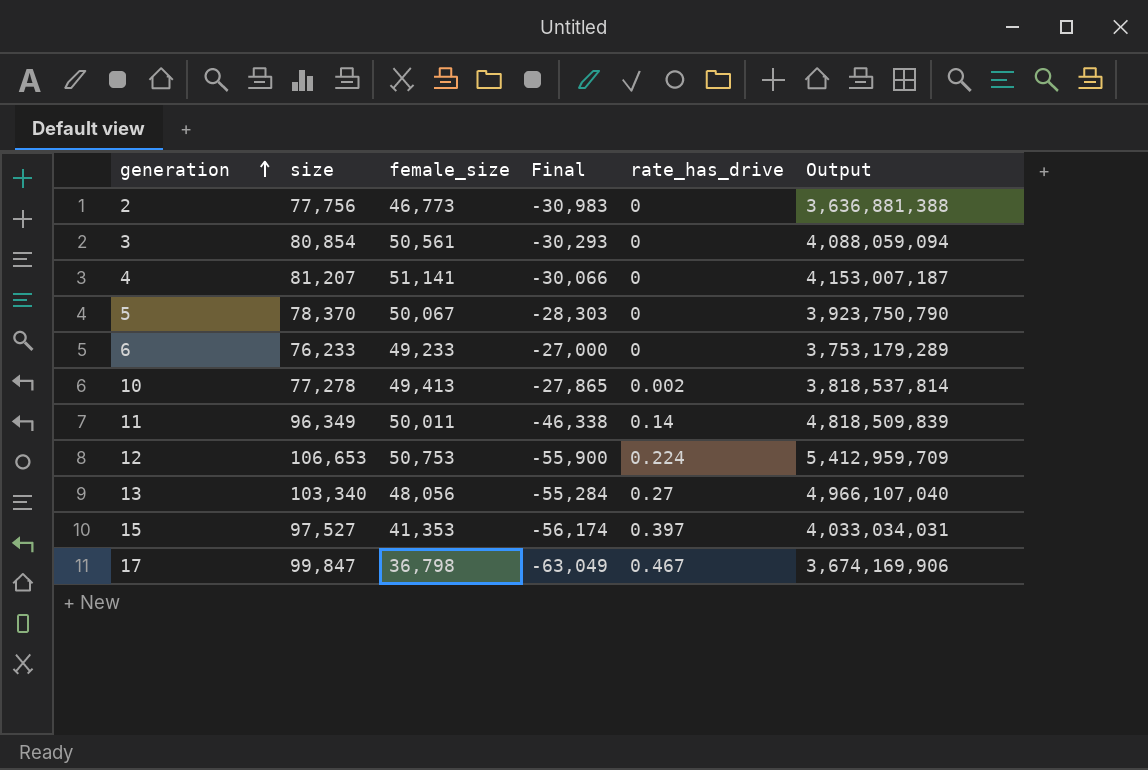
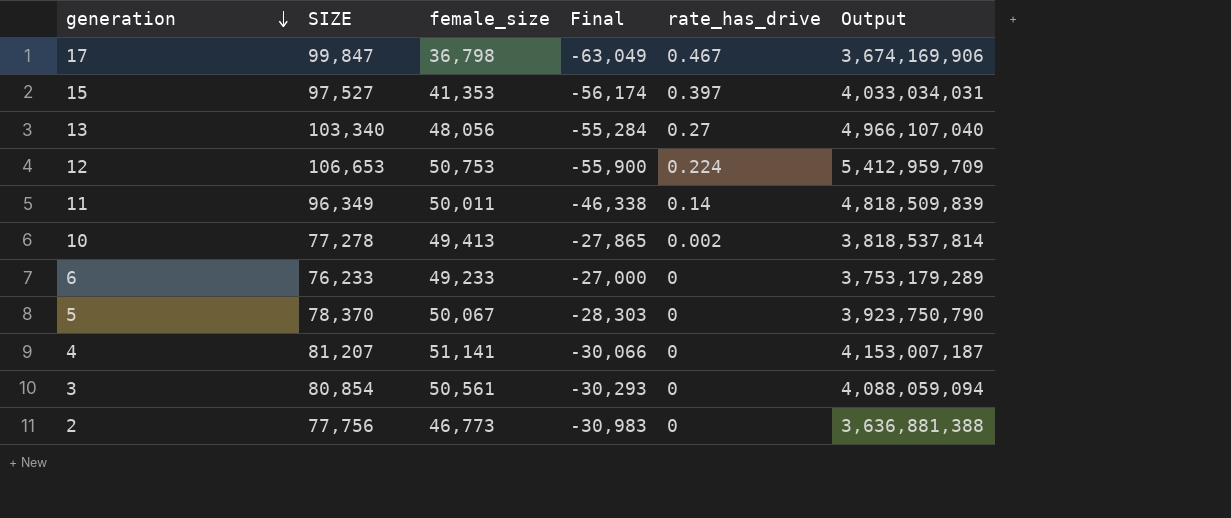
row order: generation ascending -> generation descending
column name: size -> SIZE

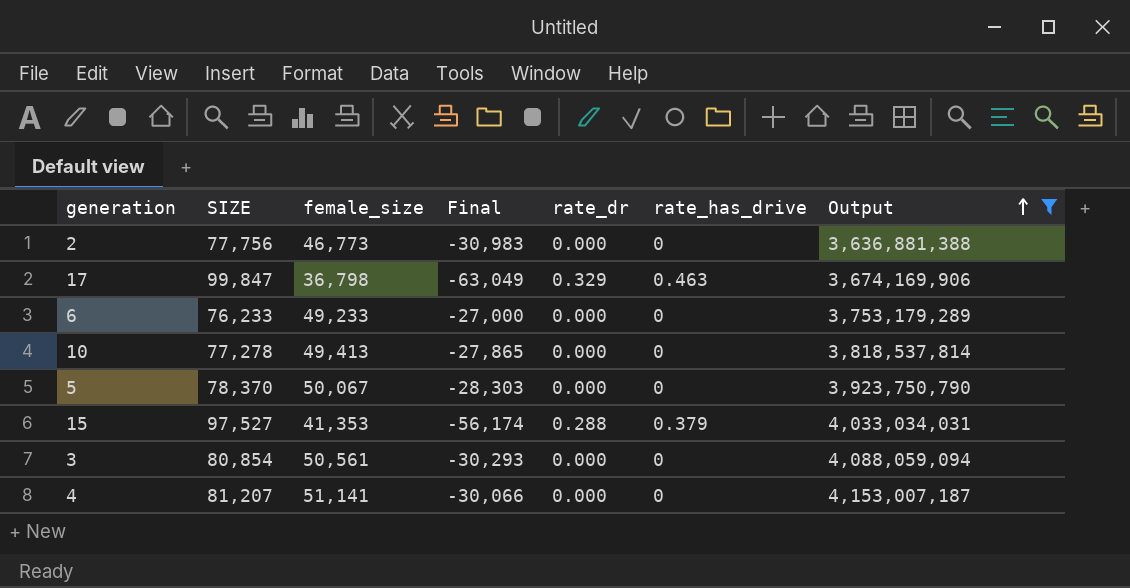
filter: none -> Output <= 4,153,007,187
row order: generation descending -> Output ascending
column rate_dr | position: none -> 5
17 | rate_has_drive: 0.467 -> 0.463
10 | rate_has_drive: 0.002 -> 0
15 | rate_has_drive: 0.397 -> 0.379

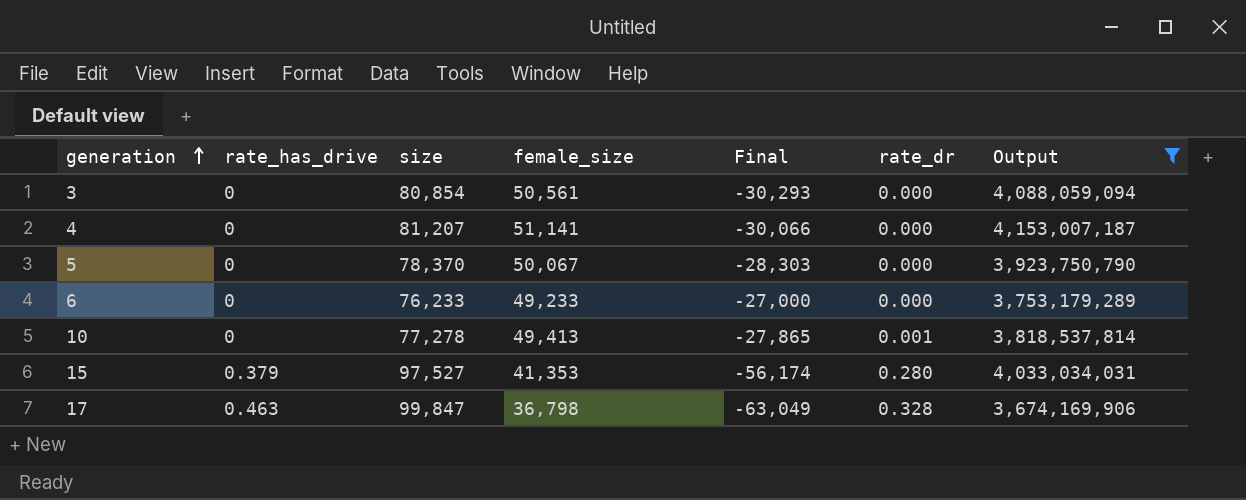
row order: Output ascending -> generation ascending
column rate_has_drive | position: 6 -> 2
column name: SIZE -> size
row 2: 77,756 | 46,773 | -30,983 | 0.000 | 0 | 3,636,881,388 -> none
10 | rate_dr: 0.000 -> 0.001
15 | rate_dr: 0.288 -> 0.280
17 | rate_dr: 0.329 -> 0.328

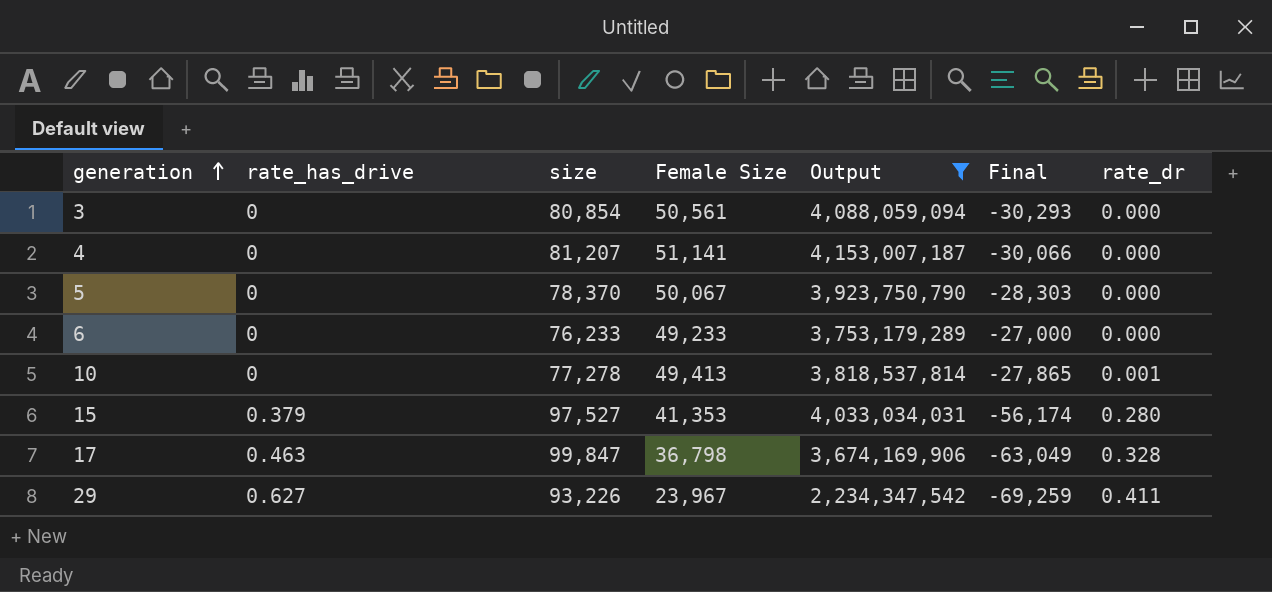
column name: female_size -> Female Size
column Output | position: 7 -> 5
row 29: none -> 0.627 | 93,226 | 23,967 | 2,234,347,542 | -69,259 | 0.411

